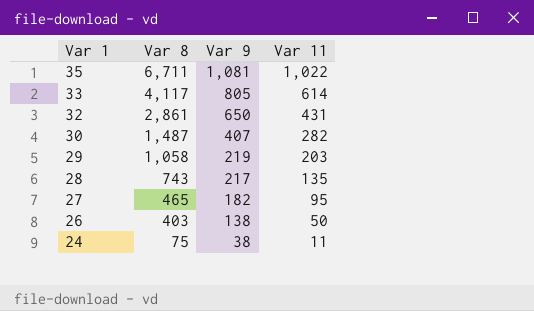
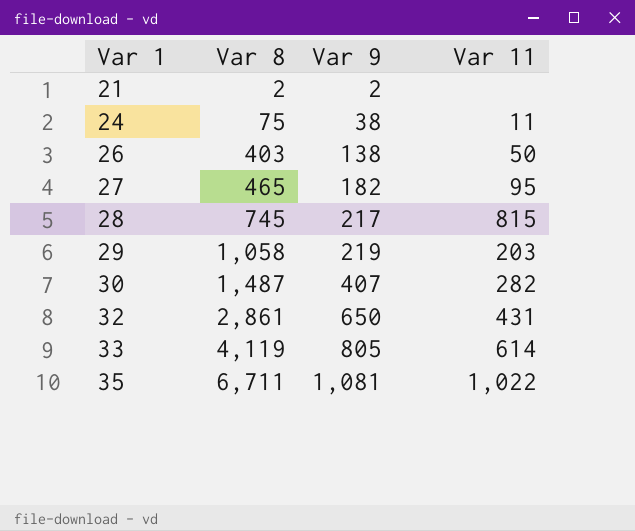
row order: Var 1 descending -> Var 1 ascending
row 21: none -> 2 | 2 | none
28 | Var 8: 743 -> 745
28 | Var 11: 135 -> 815
33 | Var 8: 4,117 -> 4,119

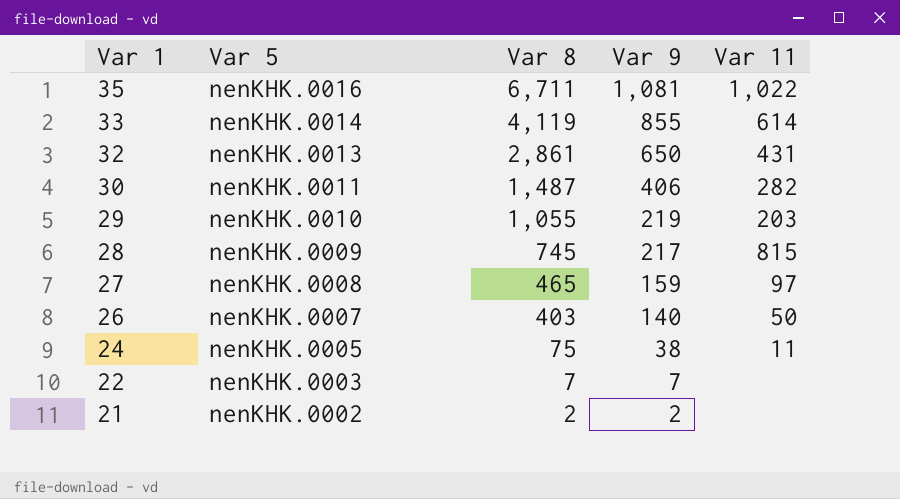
row order: Var 1 ascending -> Var 1 descending
column Var 5 | position: none -> 2
33 | Var 9: 805 -> 855
30 | Var 9: 407 -> 406
29 | Var 8: 1,058 -> 1,055
27 | Var 9: 182 -> 159
27 | Var 11: 95 -> 97
26 | Var 9: 138 -> 140
row 22: none -> nenKHK.0003 | 7 | 7 | none

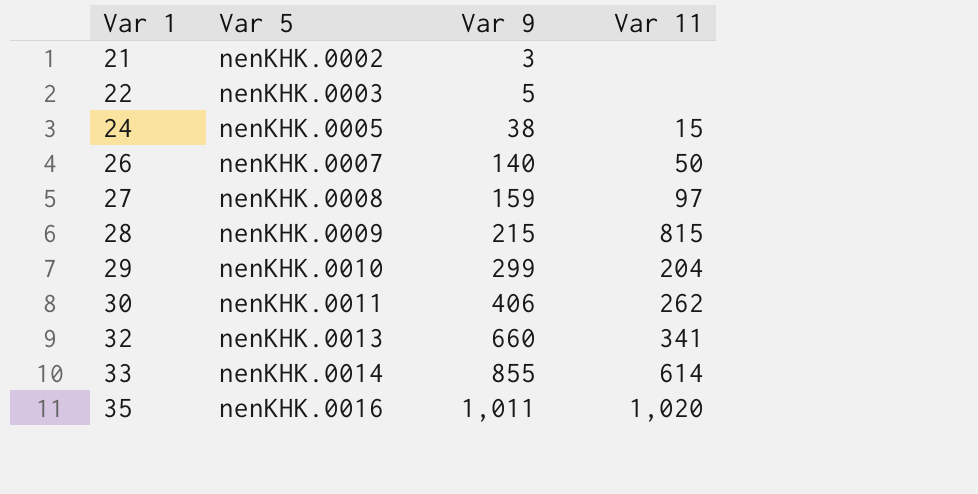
row order: Var 1 descending -> Var 1 ascending
column Var 8 | position: 3 -> none
21 | Var 9: 2 -> 3
22 | Var 9: 7 -> 5
24 | Var 11: 11 -> 15
28 | Var 9: 217 -> 215
29 | Var 9: 219 -> 299
29 | Var 11: 203 -> 204
30 | Var 11: 282 -> 262
32 | Var 9: 650 -> 660
32 | Var 11: 431 -> 341
35 | Var 9: 1,081 -> 1,011
35 | Var 11: 1,022 -> 1,020

